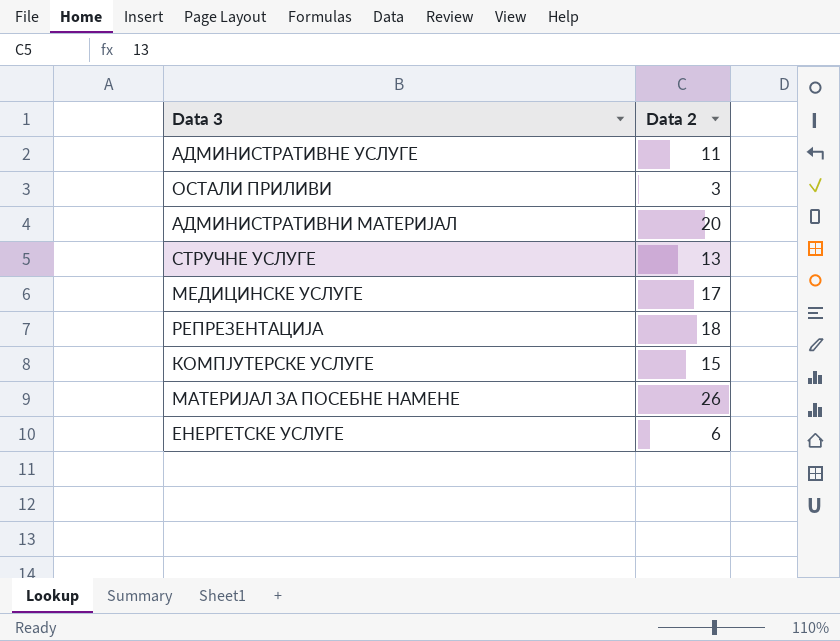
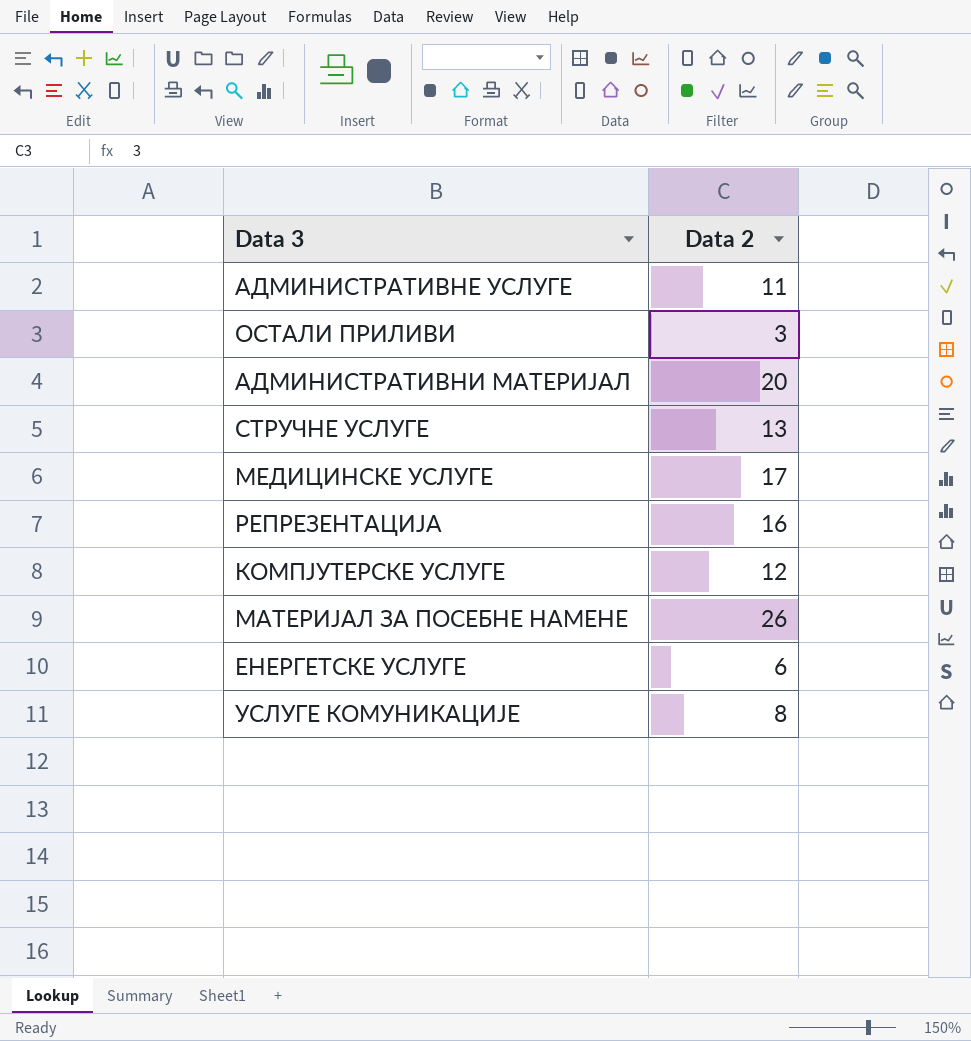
РЕПРЕЗЕНТАЦИЈА | Data 2: 18 -> 16
КОМПЈУТЕРСКЕ УСЛУГЕ | Data 2: 15 -> 12
row УСЛУГЕ КОМУНИКАЦИЈЕ: none -> 8

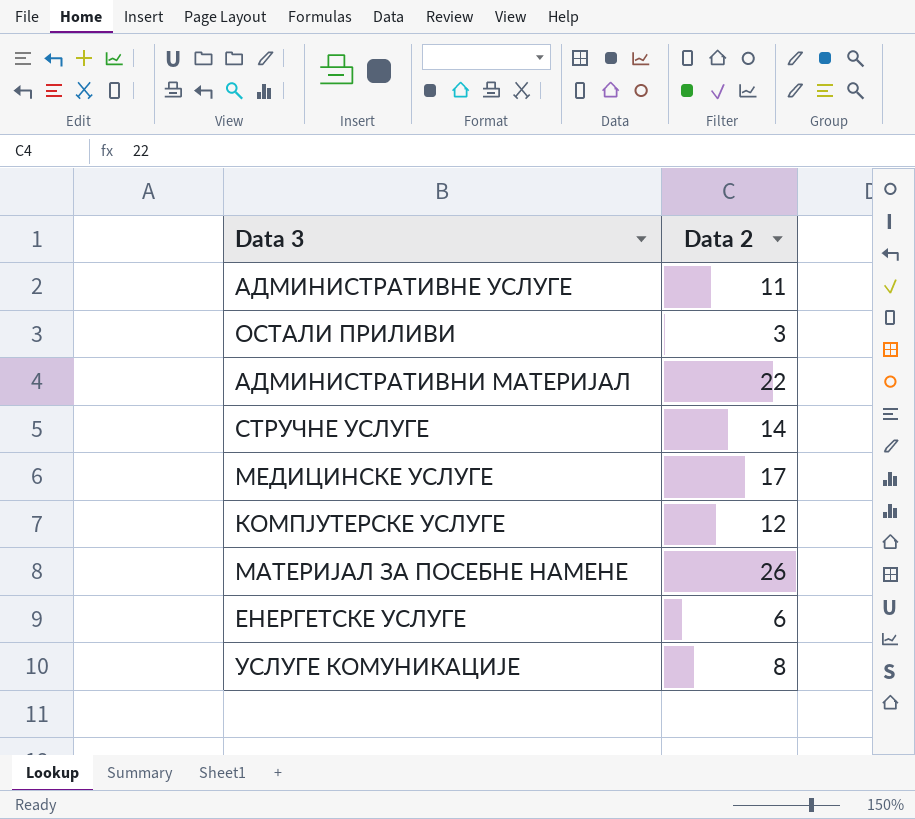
row РЕПРЕЗЕНТАЦИЈА: 16 -> none
АДМИНИСТРАТИВНИ МАТЕРИЈАЛ | Data 2: 20 -> 22
СТРУЧНЕ УСЛУГЕ | Data 2: 13 -> 14

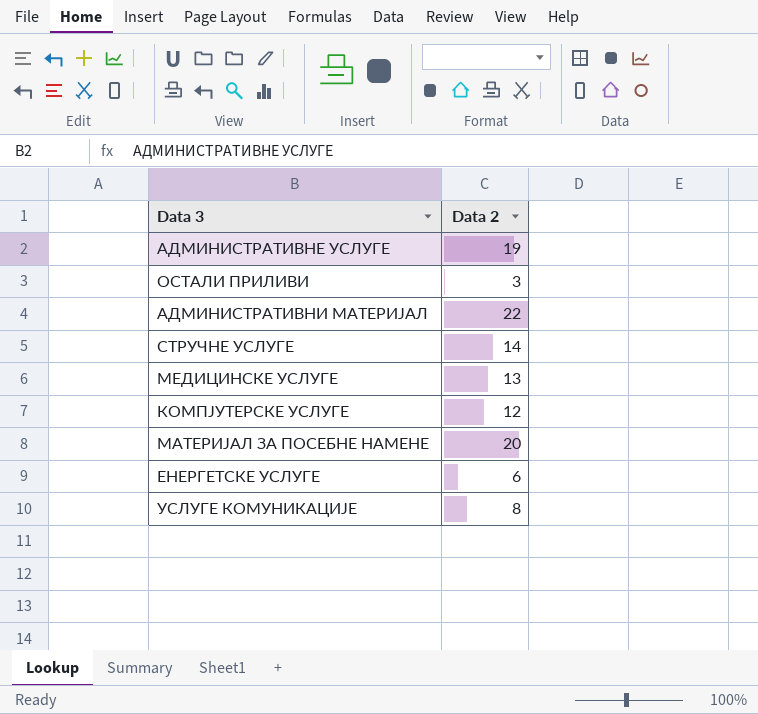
АДМИНИСТРАТИВНЕ УСЛУГЕ | Data 2: 11 -> 19
МЕДИЦИНСКЕ УСЛУГЕ | Data 2: 17 -> 13
МАТЕРИЈАЛ ЗА ПОСЕБНЕ НАМЕНЕ | Data 2: 26 -> 20

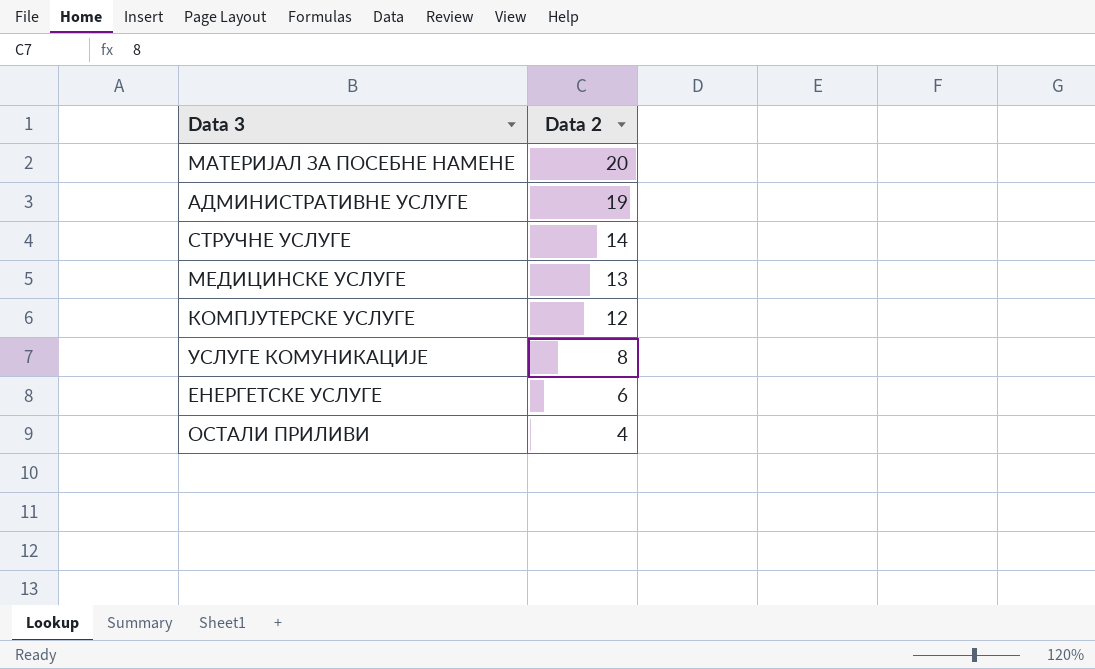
row order: none -> Data 2 descending
row АДМИНИСТРАТИВНИ МАТЕРИЈАЛ: 22 -> none
ОСТАЛИ ПРИЛИВИ | Data 2: 3 -> 4

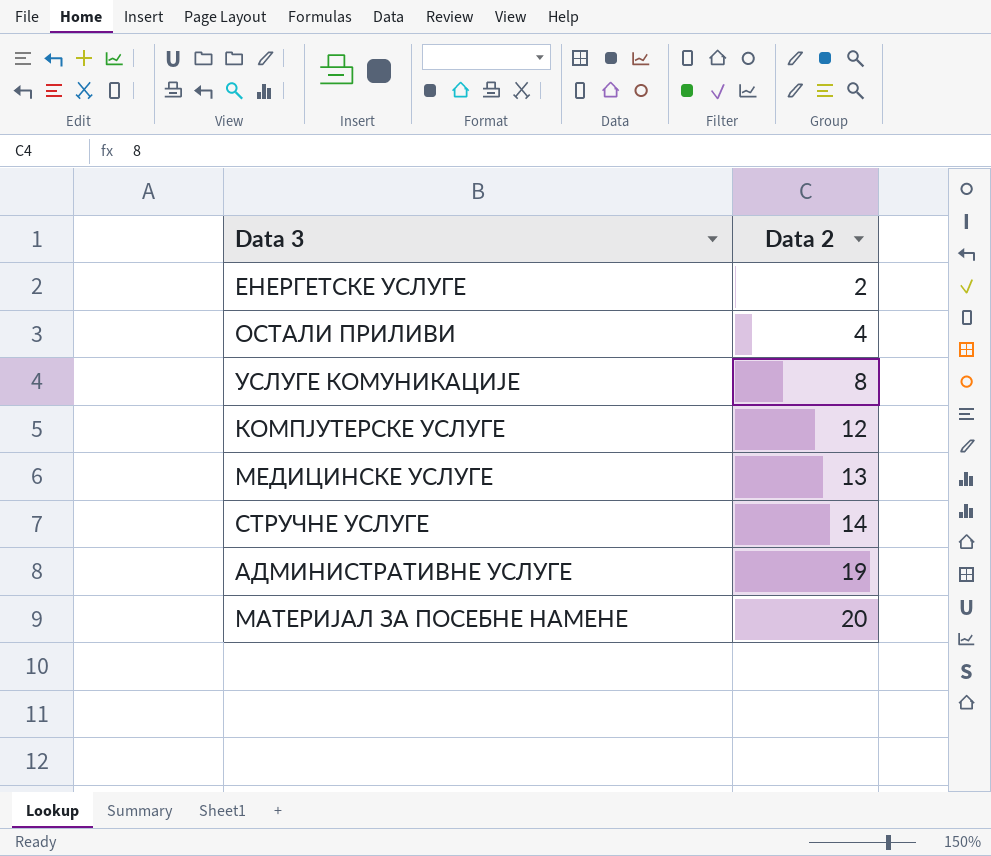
row order: Data 2 descending -> Data 2 ascending
ЕНЕРГЕТСКЕ УСЛУГЕ | Data 2: 6 -> 2

